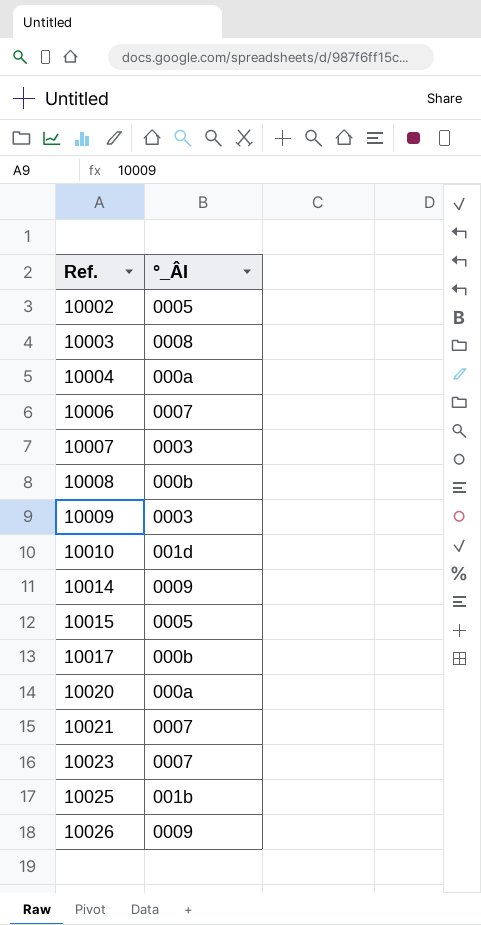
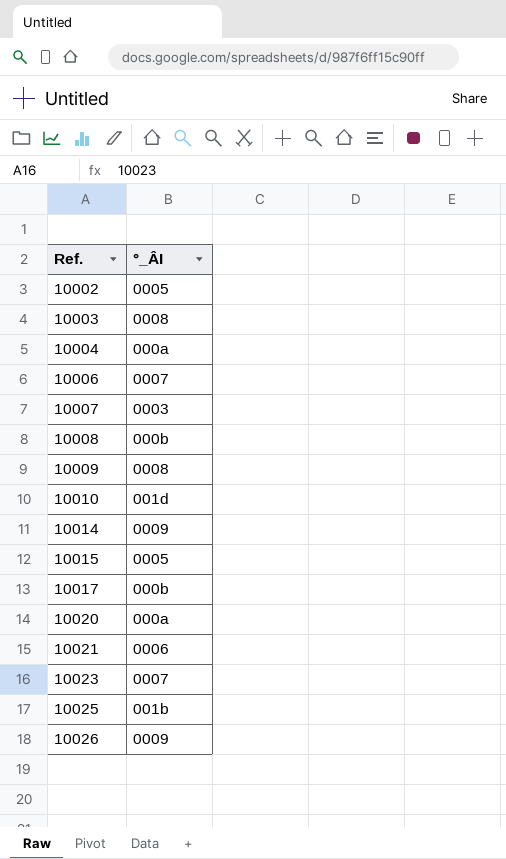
10009 | °_ÂI: 0003 -> 0008
10021 | °_ÂI: 0007 -> 0006

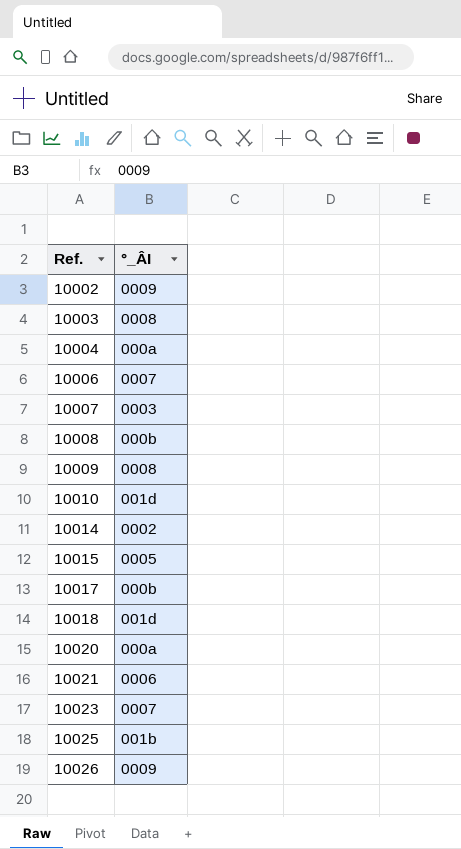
10002 | °_ÂI: 0005 -> 0009
10014 | °_ÂI: 0009 -> 0002
row 10018: none -> 001d

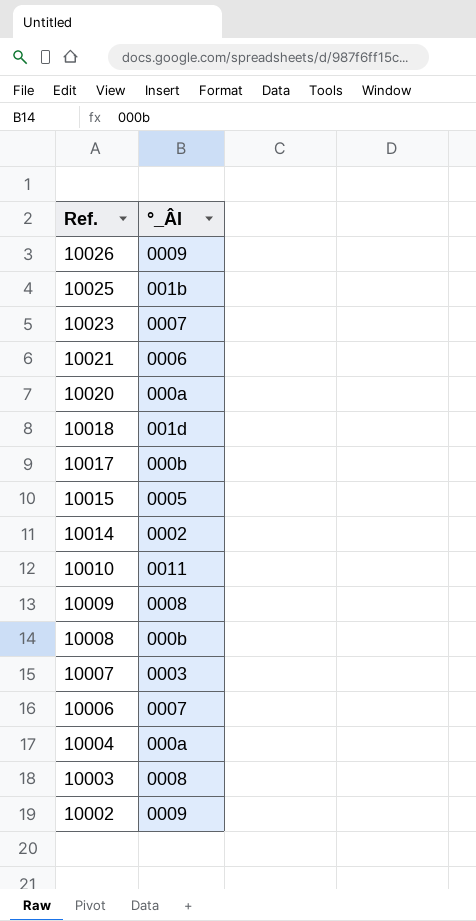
row order: Ref. ascending -> Ref. descending
10010 | °_ÂI: 001d -> 0011

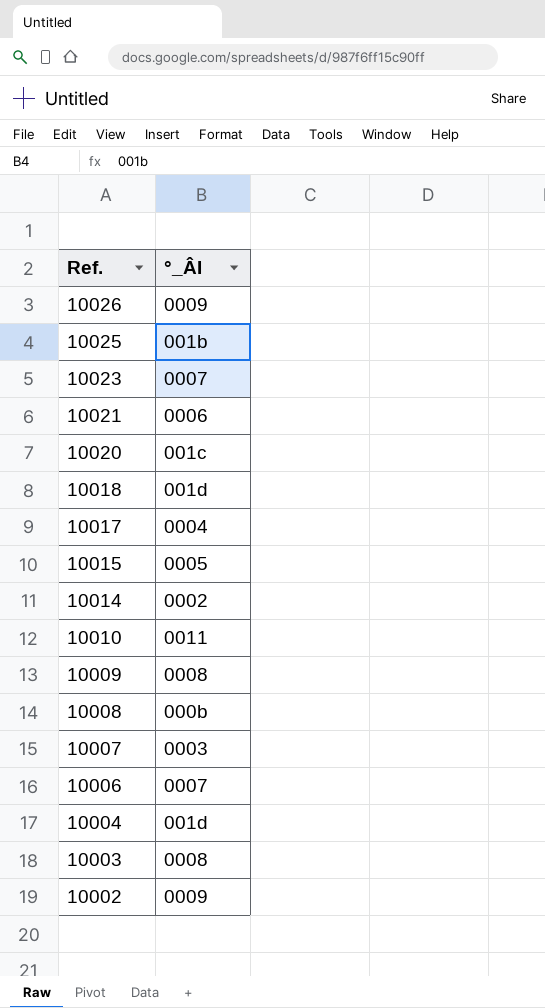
10020 | °_ÂI: 000a -> 001c
10017 | °_ÂI: 000b -> 0004
10004 | °_ÂI: 000a -> 001d

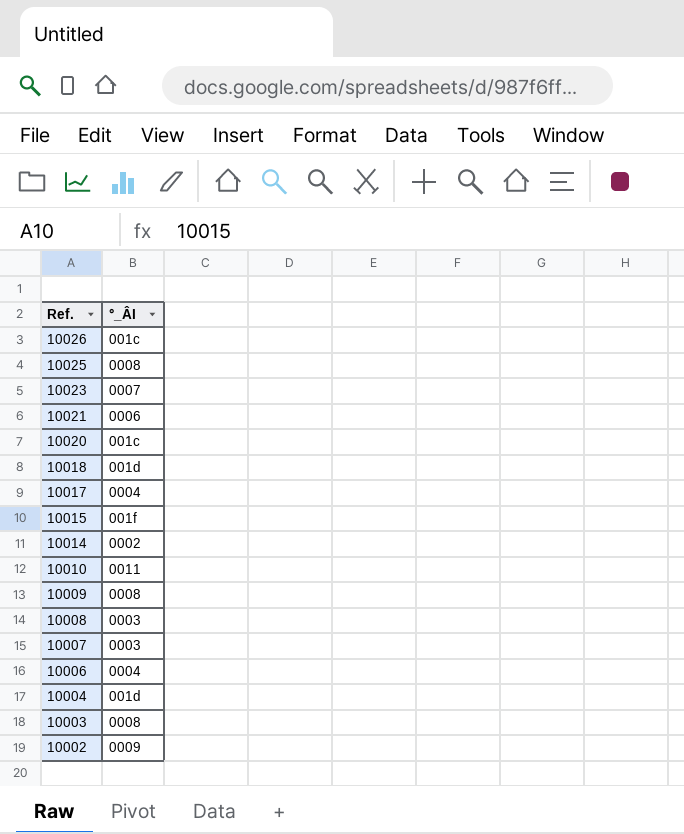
10026 | °_ÂI: 0009 -> 001c
10025 | °_ÂI: 001b -> 0008
10015 | °_ÂI: 0005 -> 001f
10008 | °_ÂI: 000b -> 0003
10006 | °_ÂI: 0007 -> 0004

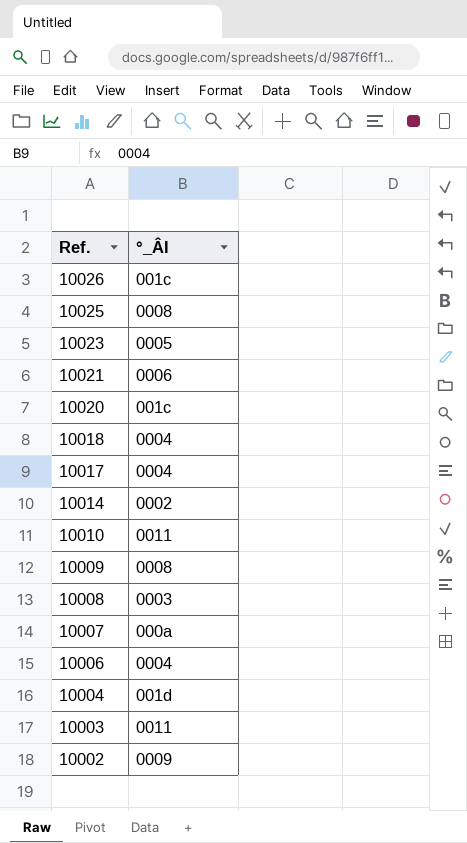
row 10015: 001f -> none
10023 | °_ÂI: 0007 -> 0005
10018 | °_ÂI: 001d -> 0004
10007 | °_ÂI: 0003 -> 000a
10003 | °_ÂI: 0008 -> 0011

